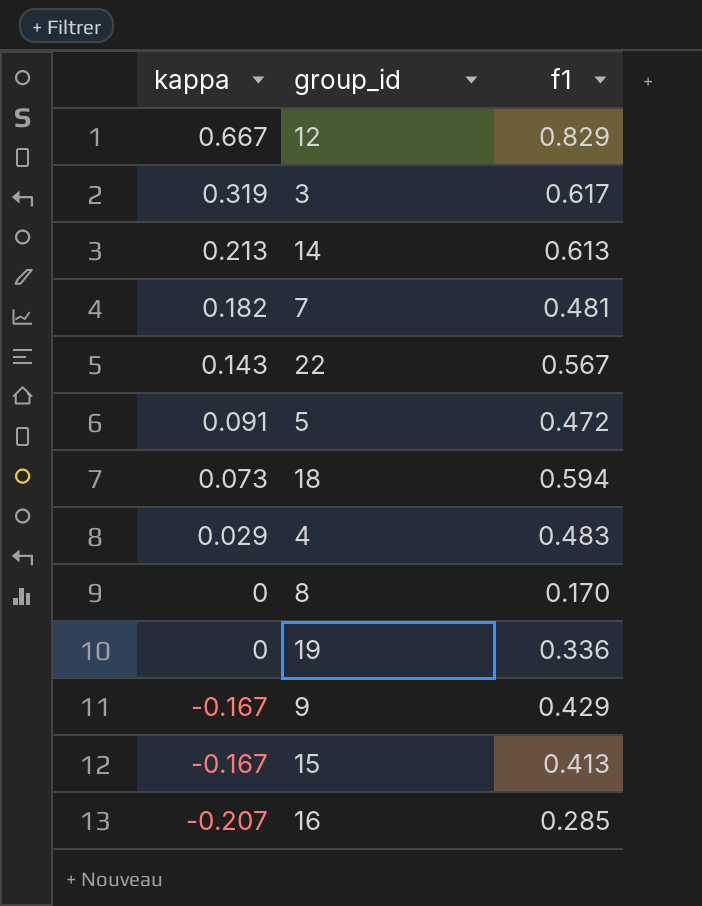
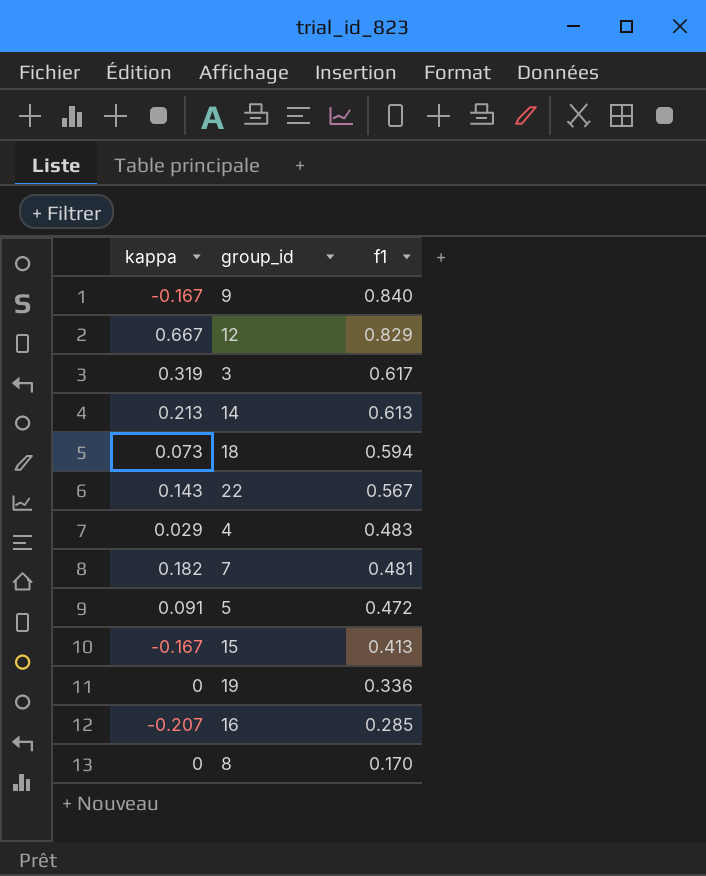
row order: kappa descending -> f1 descending
9 | f1: 0.429 -> 0.840

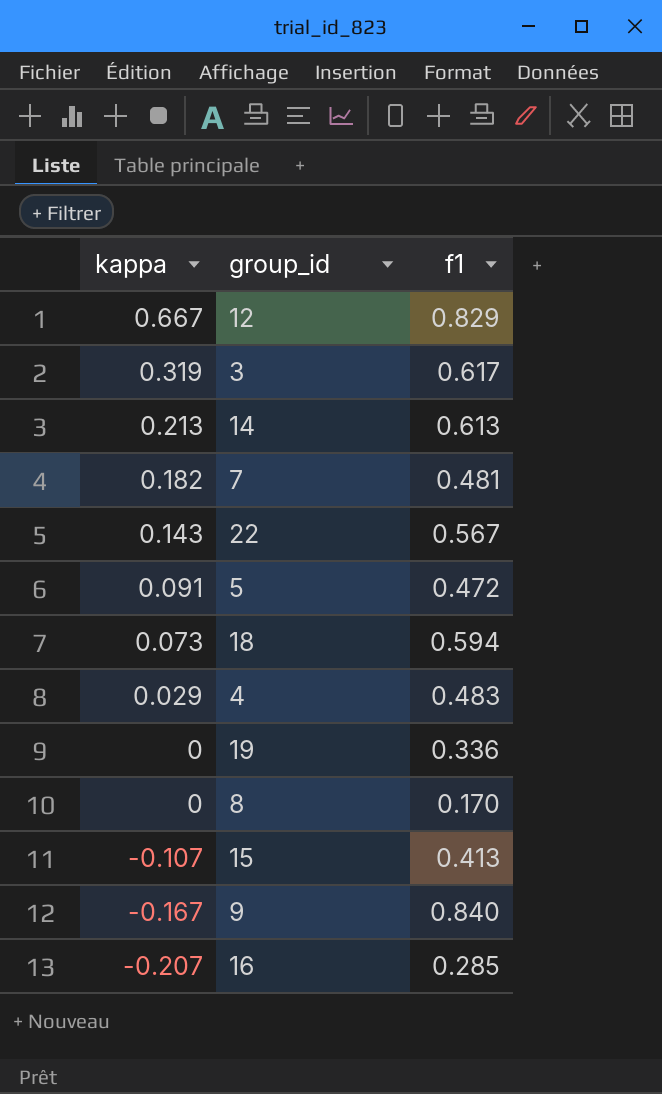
row order: f1 descending -> kappa descending
15 | kappa: -0.167 -> -0.107

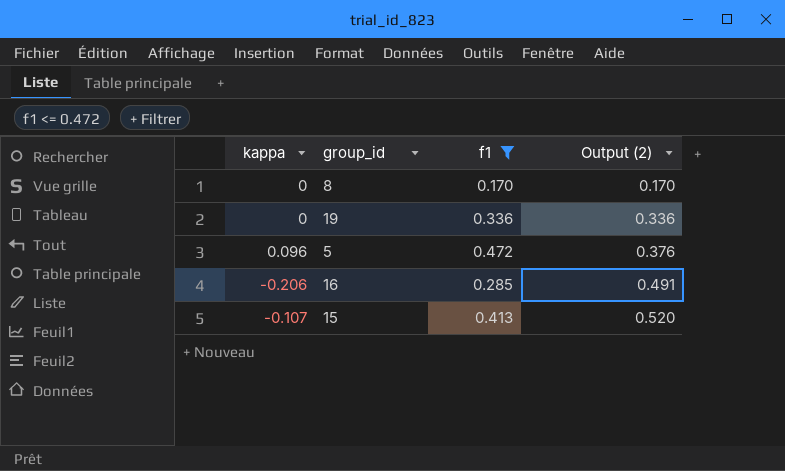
filter: none -> f1 <= 0.472
row order: kappa descending -> Output (2) ascending
column Output (2) | formula: none -> [f1] - [kappa]
5 | kappa: 0.091 -> 0.096
16 | kappa: -0.207 -> -0.206

